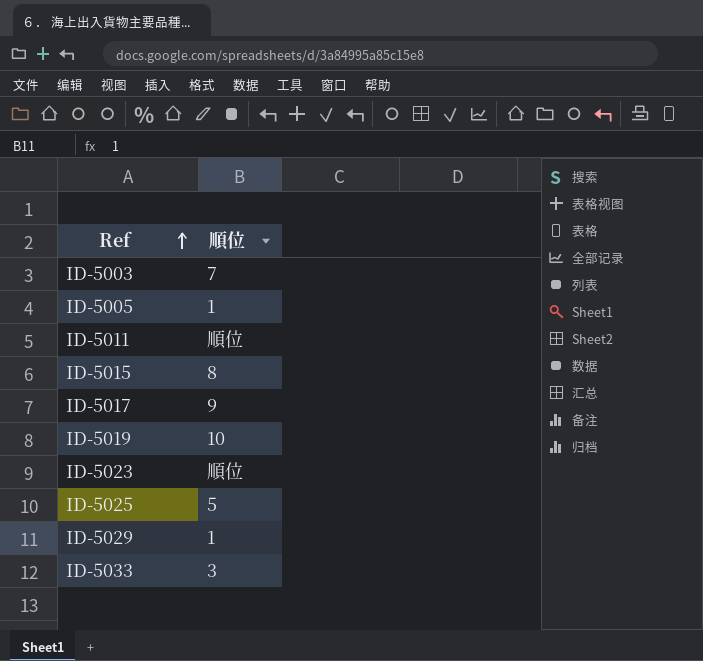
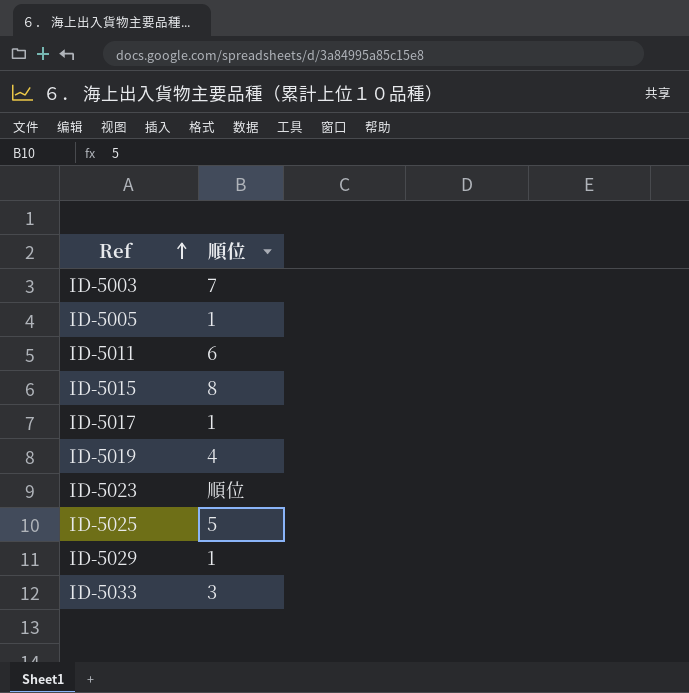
ID-5011 | 順位: 順位 -> 6
ID-5017 | 順位: 9 -> 1
ID-5019 | 順位: 10 -> 4

